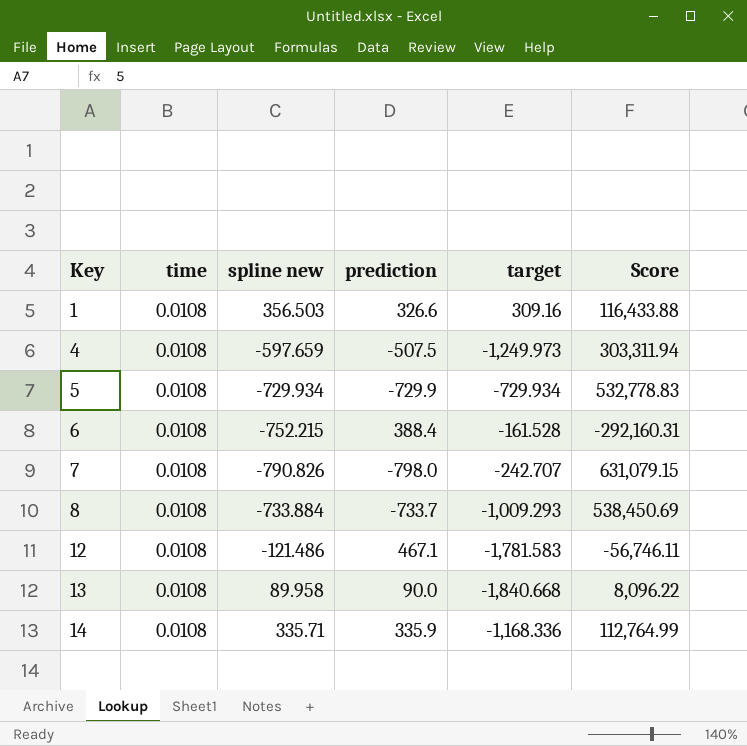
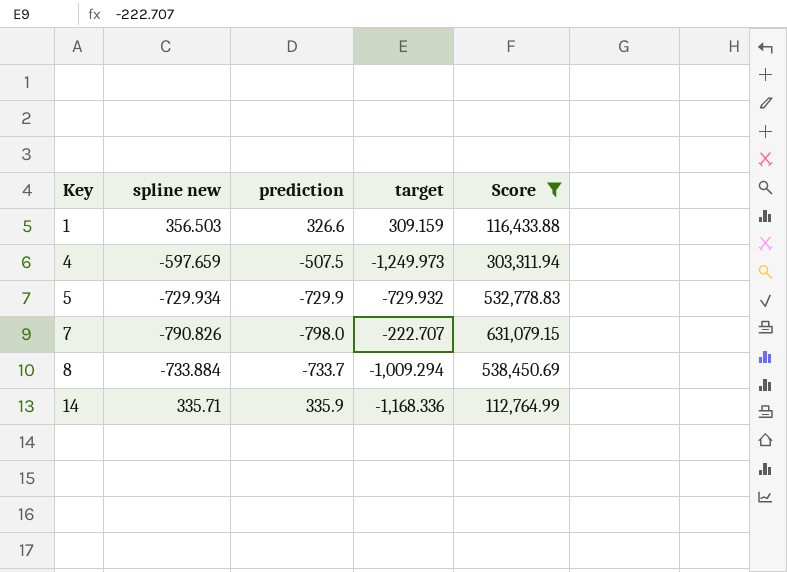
filter: none -> Score >= 112,764.99
column time | position: 2 -> none
1 | target: 309.16 -> 309.159
5 | target: -729.934 -> -729.932
7 | target: -242.707 -> -222.707
8 | target: -1,009.293 -> -1,009.294

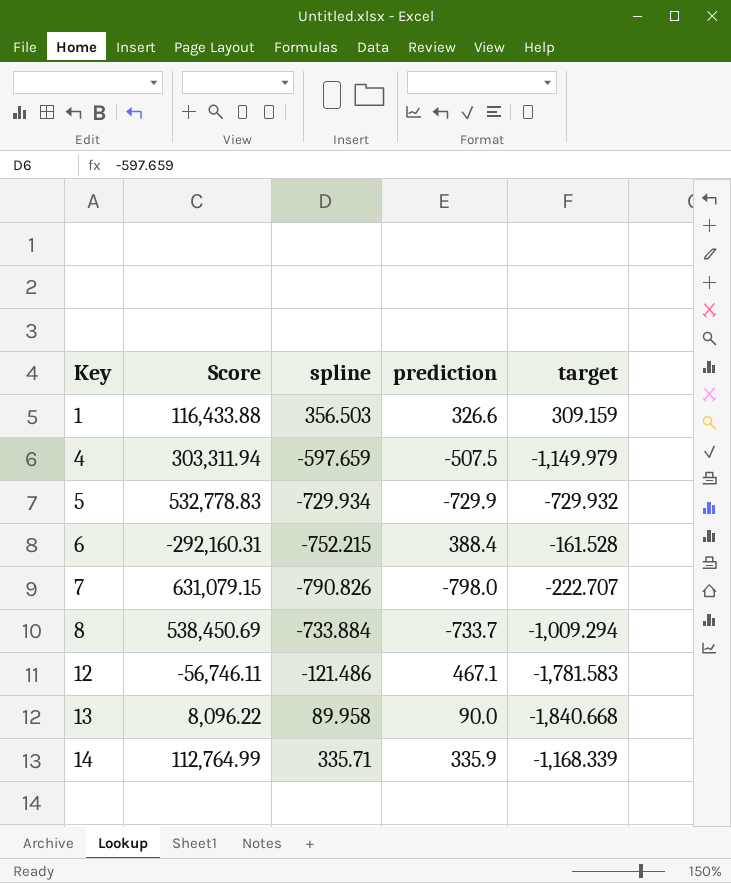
filter: Score >= 112,764.99 -> none
column Score | position: 5 -> 2
column name: spline new -> spline
4 | target: -1,249.973 -> -1,149.979
14 | target: -1,168.336 -> -1,168.339

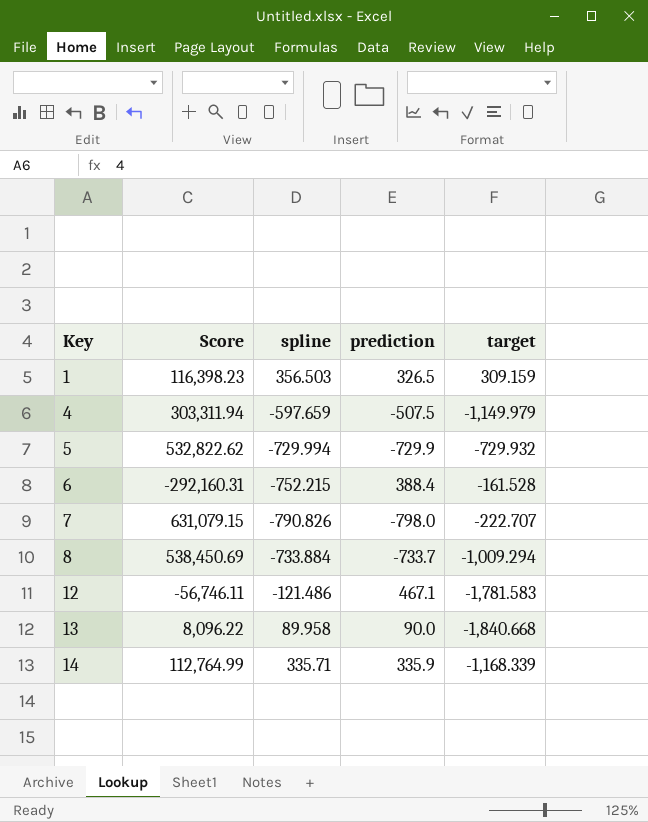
1 | Score: 116,433.88 -> 116,398.23
1 | prediction: 326.6 -> 326.5
5 | Score: 532,778.83 -> 532,822.62
5 | spline: -729.934 -> -729.994

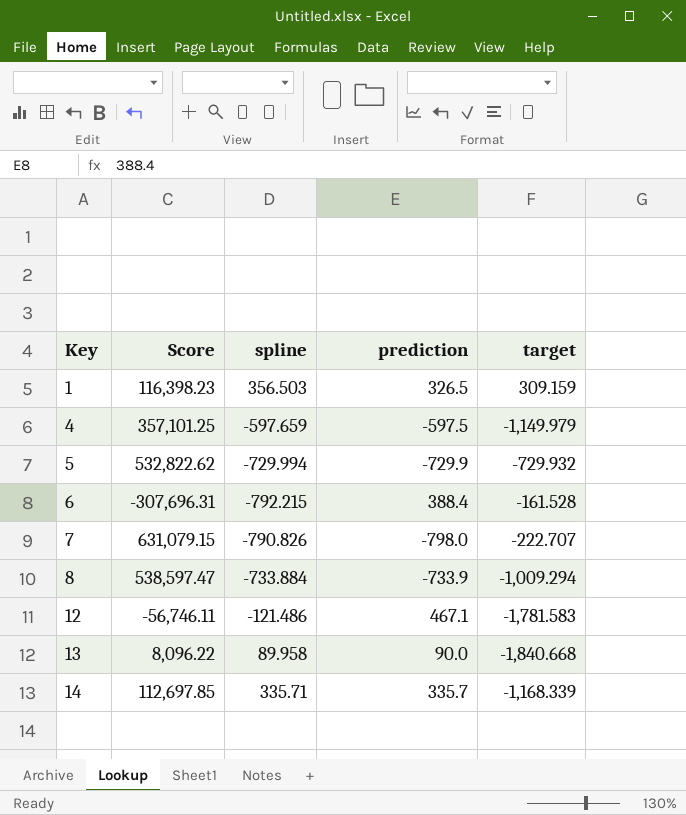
4 | Score: 303,311.94 -> 357,101.25
4 | prediction: -507.5 -> -597.5
6 | Score: -292,160.31 -> -307,696.31
6 | spline: -752.215 -> -792.215
8 | Score: 538,450.69 -> 538,597.47
8 | prediction: -733.7 -> -733.9
14 | Score: 112,764.99 -> 112,697.85
14 | prediction: 335.9 -> 335.7

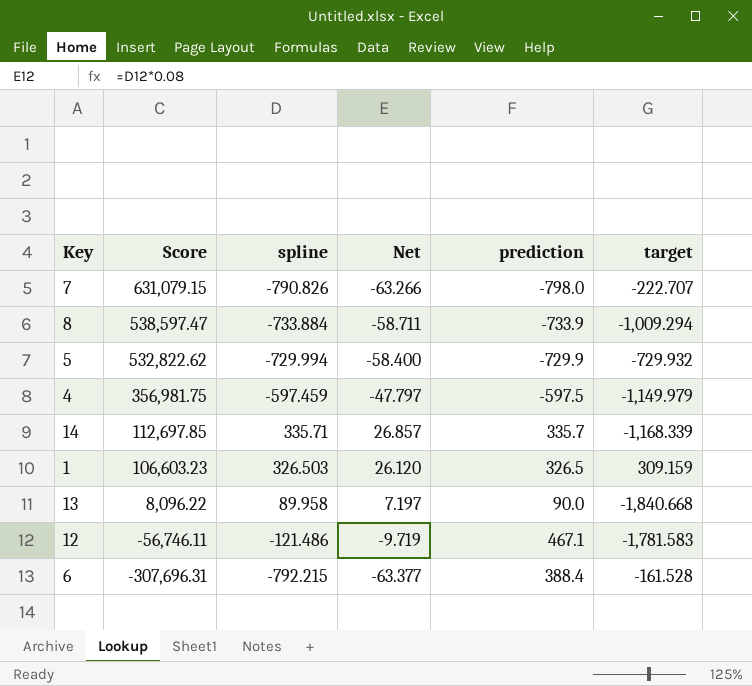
row order: Key ascending -> Score descending
column Net | formula: none -> [spline] * 0.08
4 | Score: 357,101.25 -> 356,981.75
4 | spline: -597.659 -> -597.459
1 | Score: 116,398.23 -> 106,603.23
1 | spline: 356.503 -> 326.503

